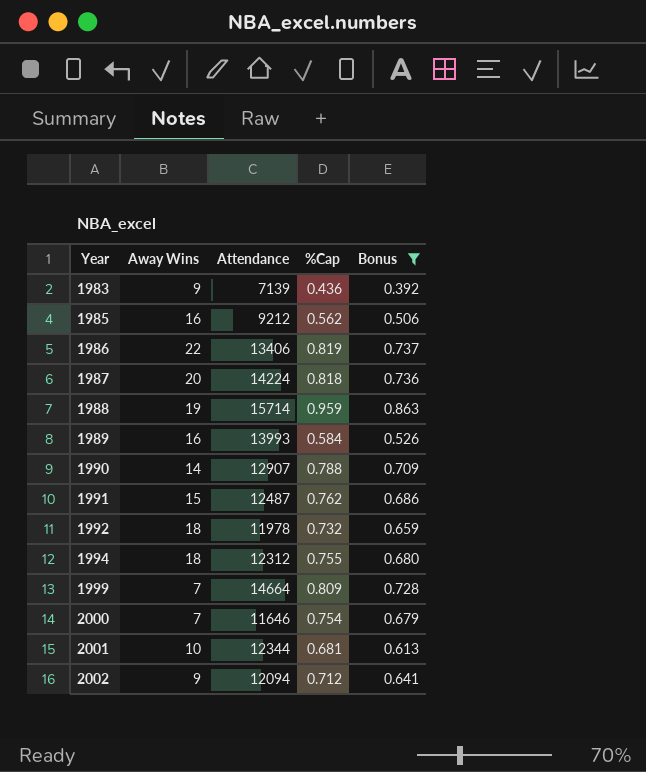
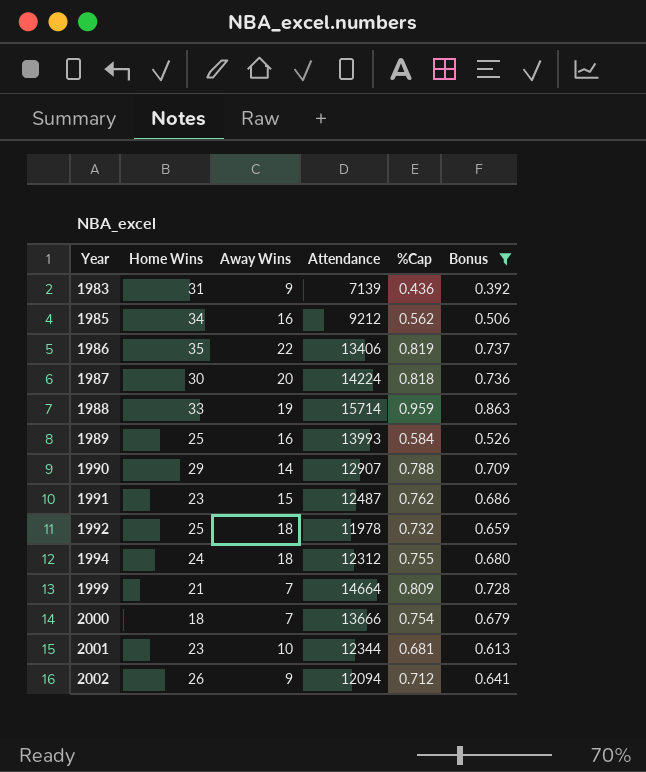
column Home Wins | position: none -> 2
2000 | Attendance: 11646 -> 13666

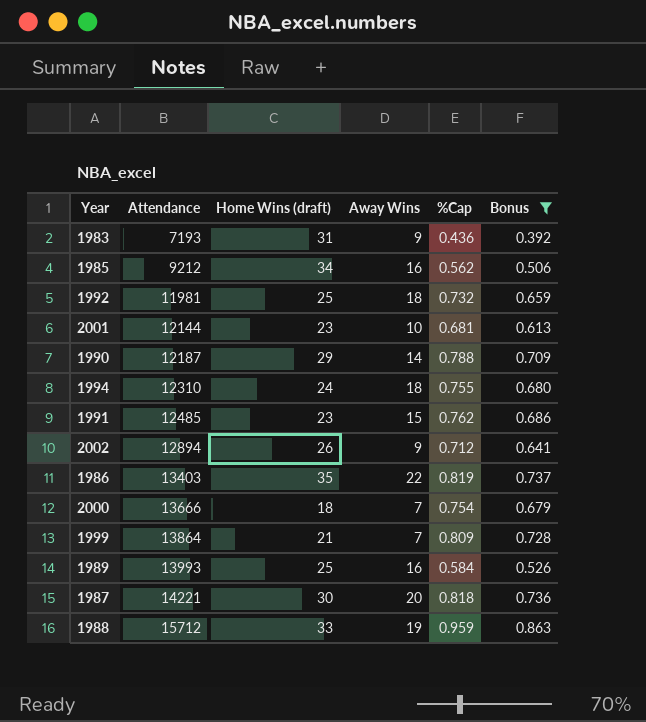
row order: Year ascending -> Attendance ascending
column Attendance | position: 4 -> 2
column name: Home Wins -> Home Wins (draft)
1983 | Attendance: 7139 -> 7193
1992 | Attendance: 11978 -> 11981
2001 | Attendance: 12344 -> 12144
1990 | Attendance: 12907 -> 12187
1994 | Attendance: 12312 -> 12310
1991 | Attendance: 12487 -> 12485
2002 | Attendance: 12094 -> 12894
1986 | Attendance: 13406 -> 13403
1999 | Attendance: 14664 -> 13864
1987 | Attendance: 14224 -> 14221
1988 | Attendance: 15714 -> 15712

